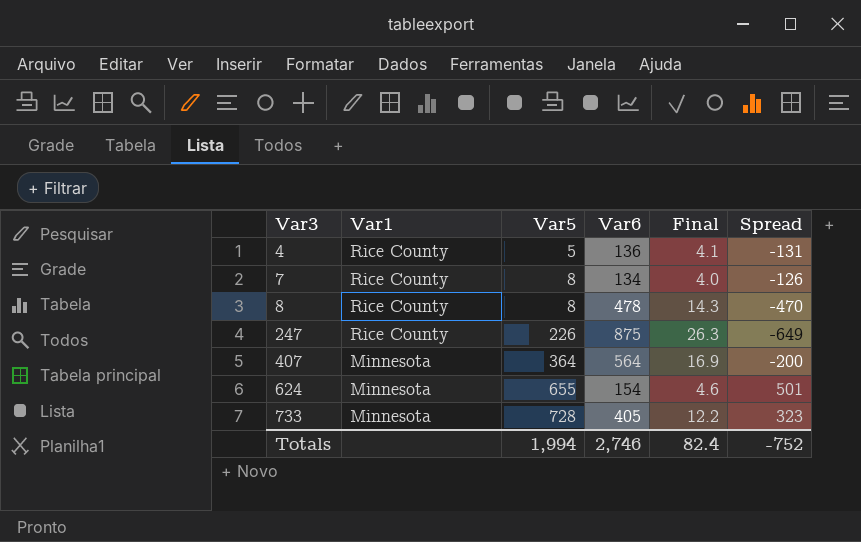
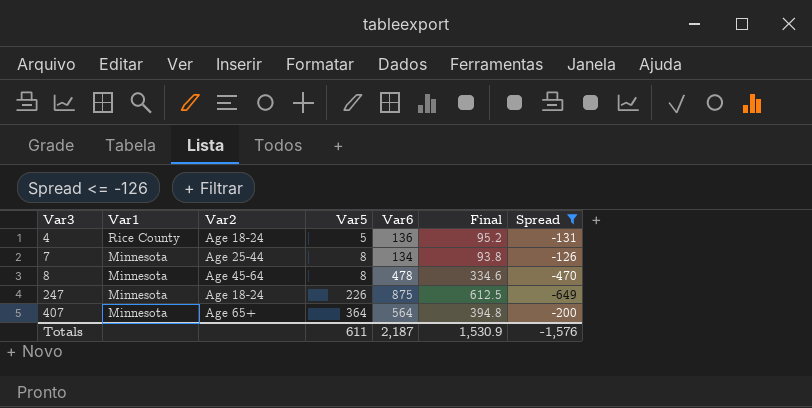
filter: none -> Spread <= -126
column Var2 | position: none -> 3
column Final | formula: [Var6] * 0.03 -> [Var6] * 0.7
7 | Var1: Rice County -> Minnesota
8 | Var1: Rice County -> Minnesota
247 | Var1: Rice County -> Minnesota
Totals | Var5: 1,994 -> 611
Totals | Var6: 2,746 -> 2,187
Totals | Final: 82.4 -> 1,530.9
Totals | Spread: -752 -> -1,576

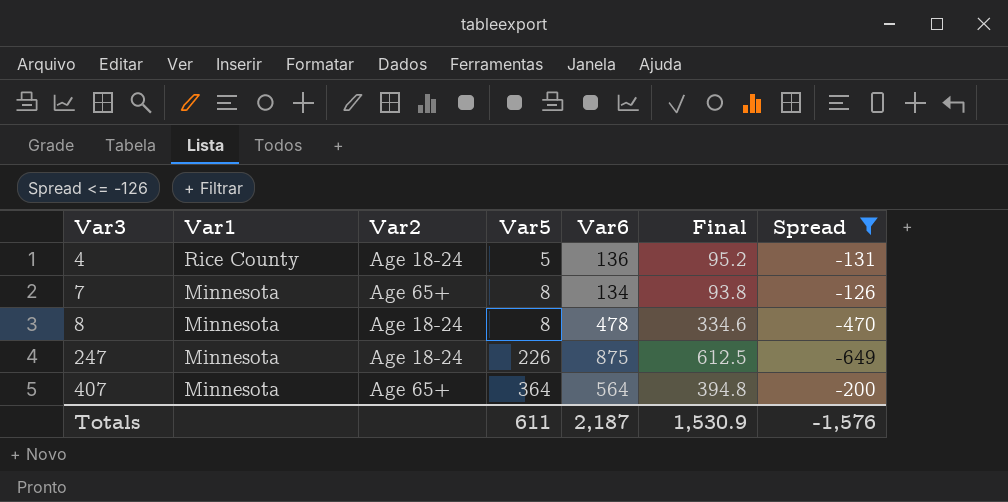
7 | Var2: Age 25-44 -> Age 65+
8 | Var2: Age 45-64 -> Age 18-24

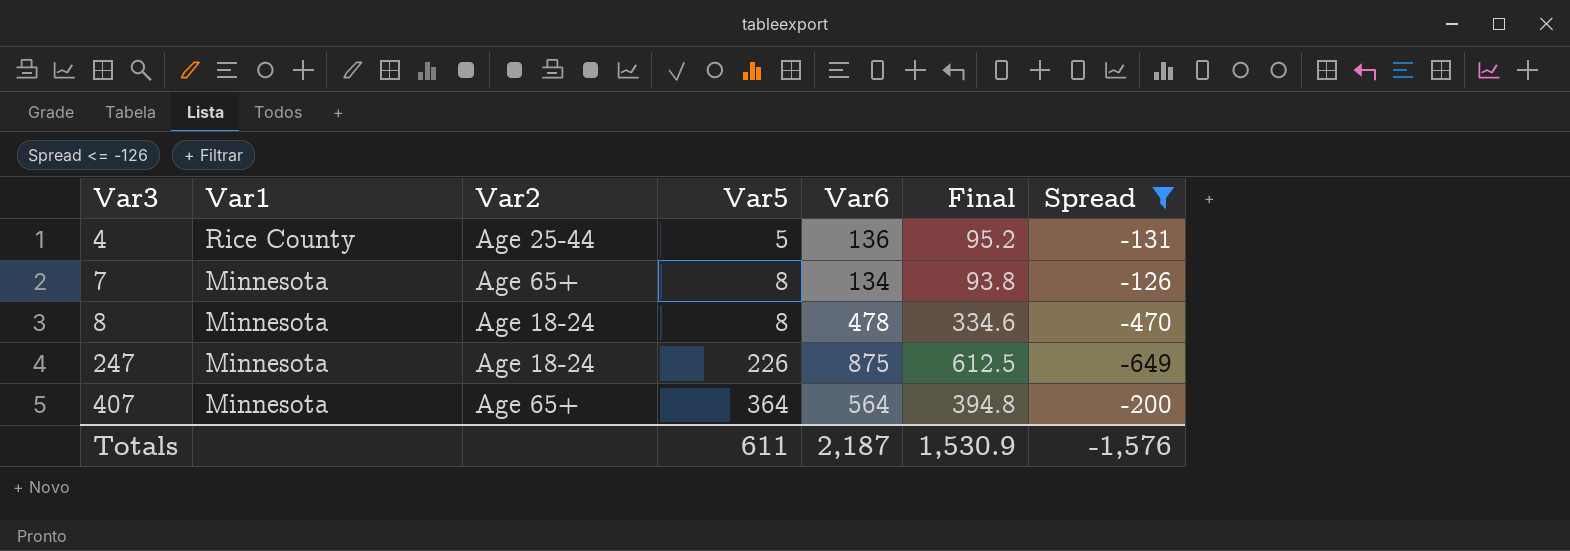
4 | Var2: Age 18-24 -> Age 25-44

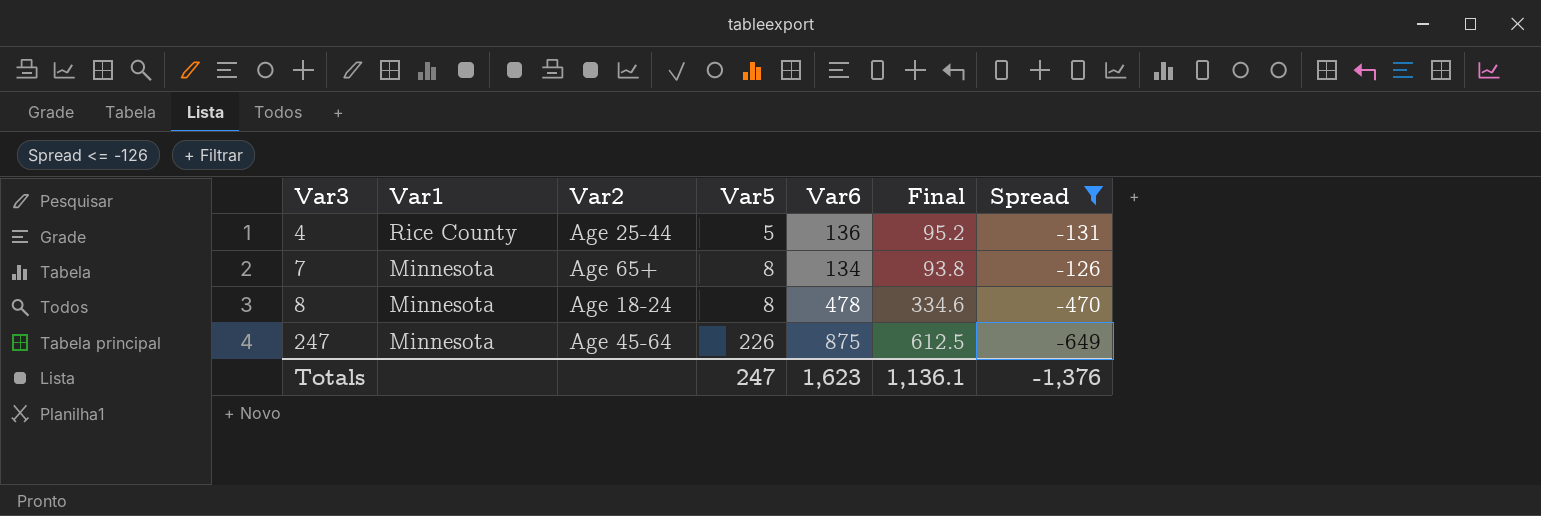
row 407: Minnesota | Age 65+ | 364 | 564 | 394.8 | -200 -> none
247 | Var2: Age 18-24 -> Age 45-64
Totals | Var5: 611 -> 247
Totals | Var6: 2,187 -> 1,623
Totals | Final: 1,530.9 -> 1,136.1
Totals | Spread: -1,576 -> -1,376

